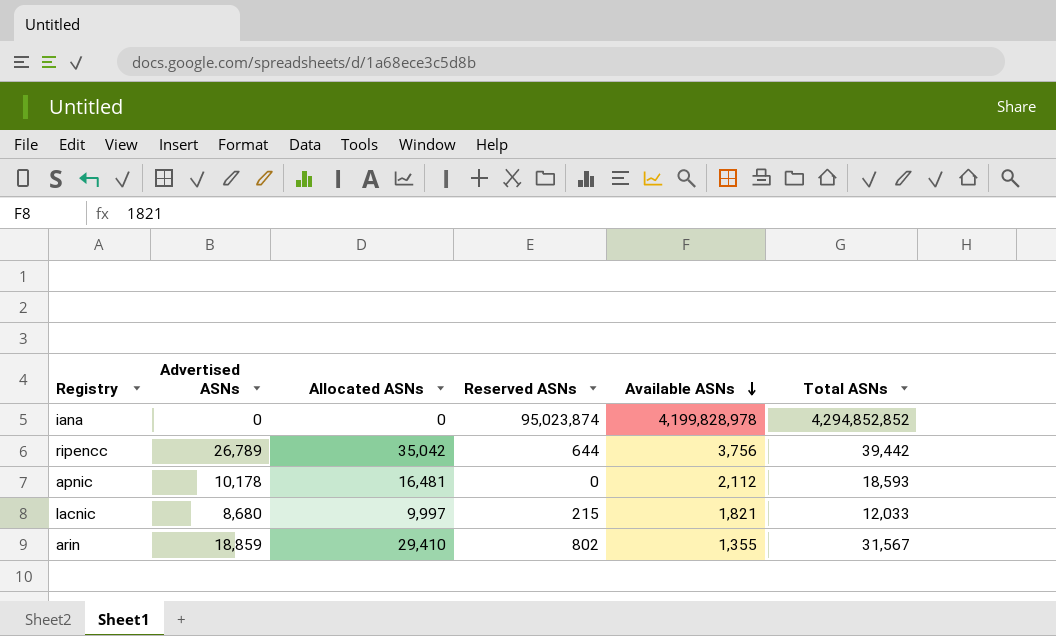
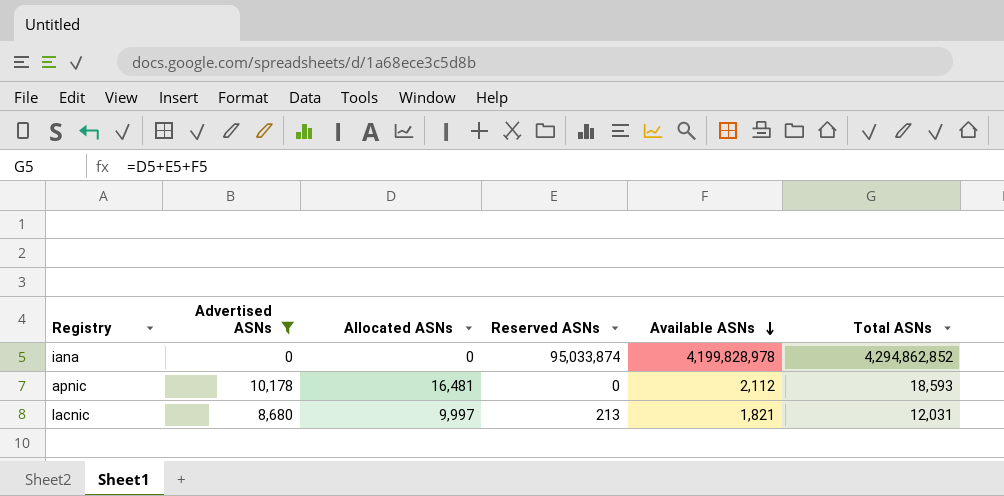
filter: none -> Advertised ASNs <= 10,178
iana | Reserved ASNs: 95,023,874 -> 95,033,874
iana | Total ASNs: 4,294,852,852 -> 4,294,862,852
lacnic | Reserved ASNs: 215 -> 213
lacnic | Total ASNs: 12,033 -> 12,031

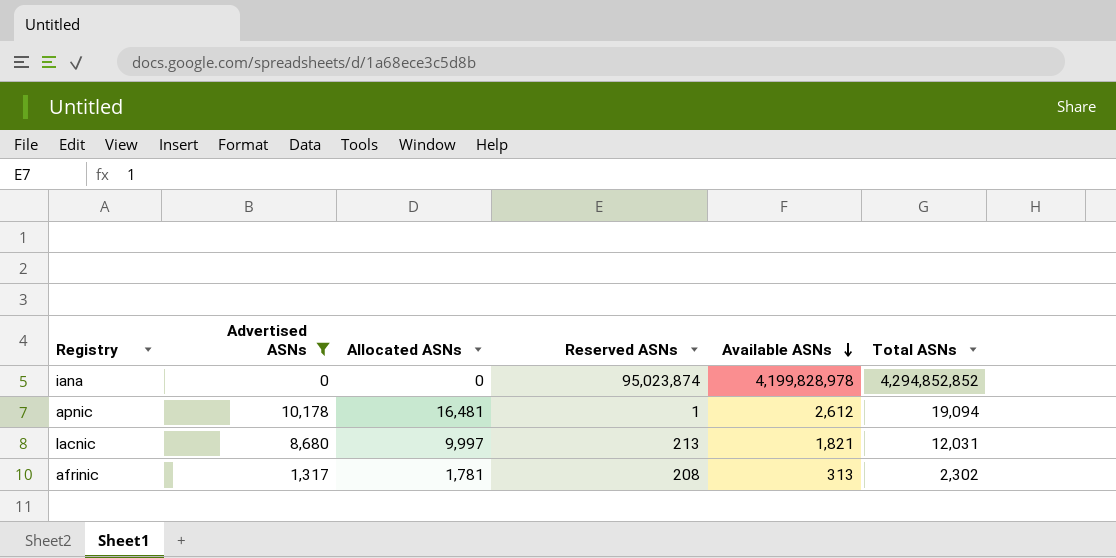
iana | Reserved ASNs: 95,033,874 -> 95,023,874
iana | Total ASNs: 4,294,862,852 -> 4,294,852,852
apnic | Reserved ASNs: 0 -> 1
apnic | Available ASNs: 2,112 -> 2,612
apnic | Total ASNs: 18,593 -> 19,094
row afrinic: none -> 1,317 | 1,781 | 208 | 313 | 2,302

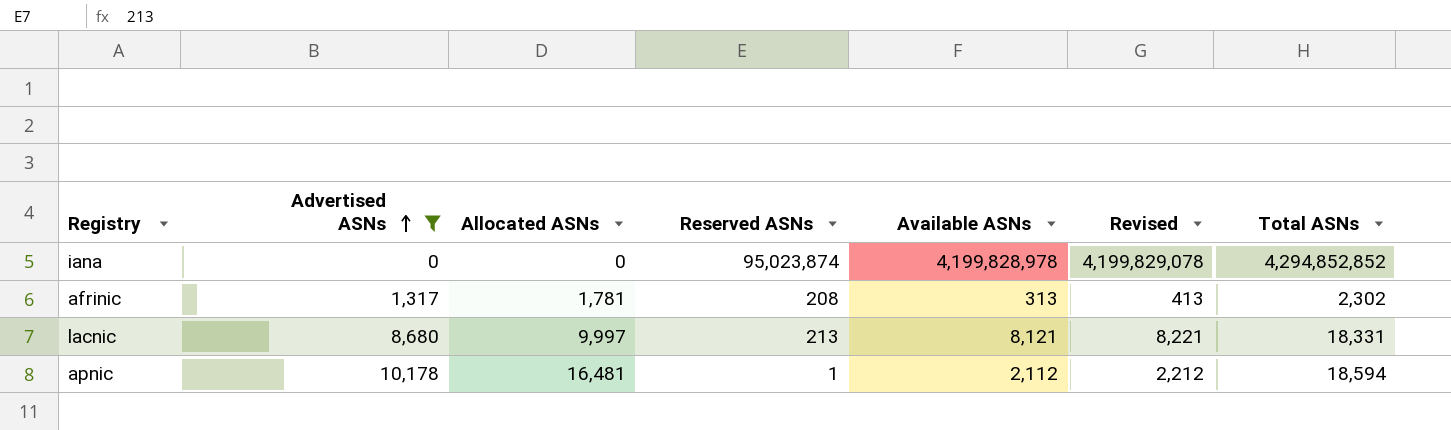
row order: Available ASNs descending -> Advertised ASNs ascending
column Revised | formula: none -> [Available ASNs] + 100
lacnic | Available ASNs: 1,821 -> 8,121
lacnic | Total ASNs: 12,031 -> 18,331
apnic | Available ASNs: 2,612 -> 2,112
apnic | Total ASNs: 19,094 -> 18,594

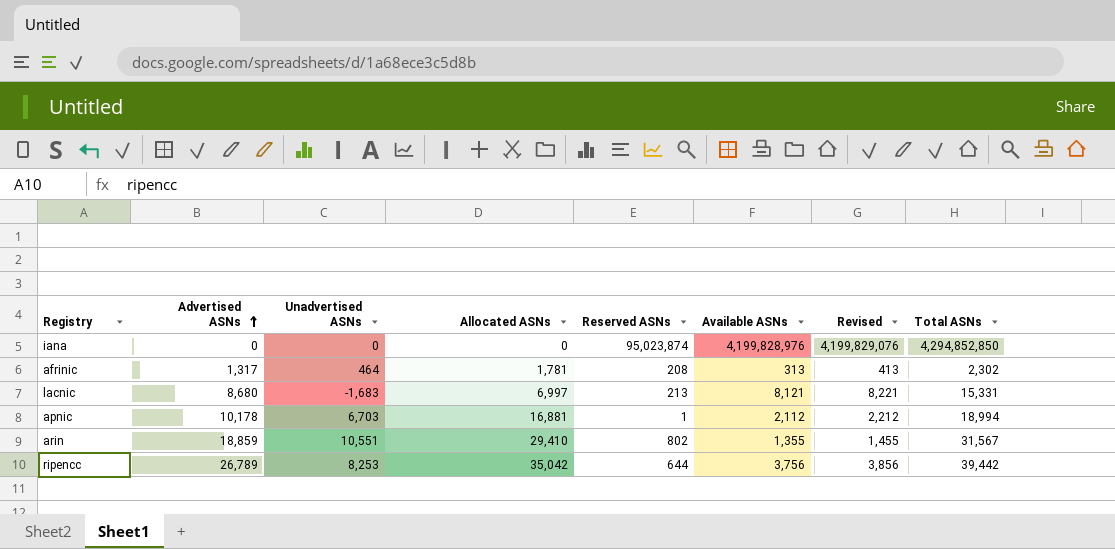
filter: Advertised ASNs <= 10,178 -> none
column Unadvertised ASNs | formula: none -> [Allocated ASNs] - [Advertised ASNs]
iana | Available ASNs: 4,199,828,978 -> 4,199,828,976
iana | Revised: 4,199,829,078 -> 4,199,829,076
iana | Total ASNs: 4,294,852,852 -> 4,294,852,850
lacnic | Allocated ASNs: 9,997 -> 6,997
lacnic | Total ASNs: 18,331 -> 15,331
apnic | Allocated ASNs: 16,481 -> 16,881
apnic | Total ASNs: 18,594 -> 18,994

